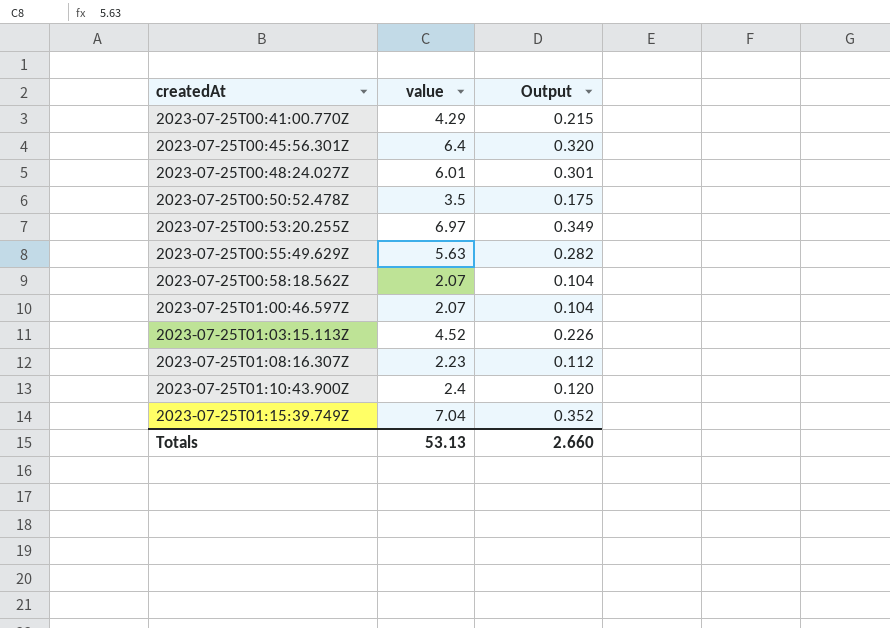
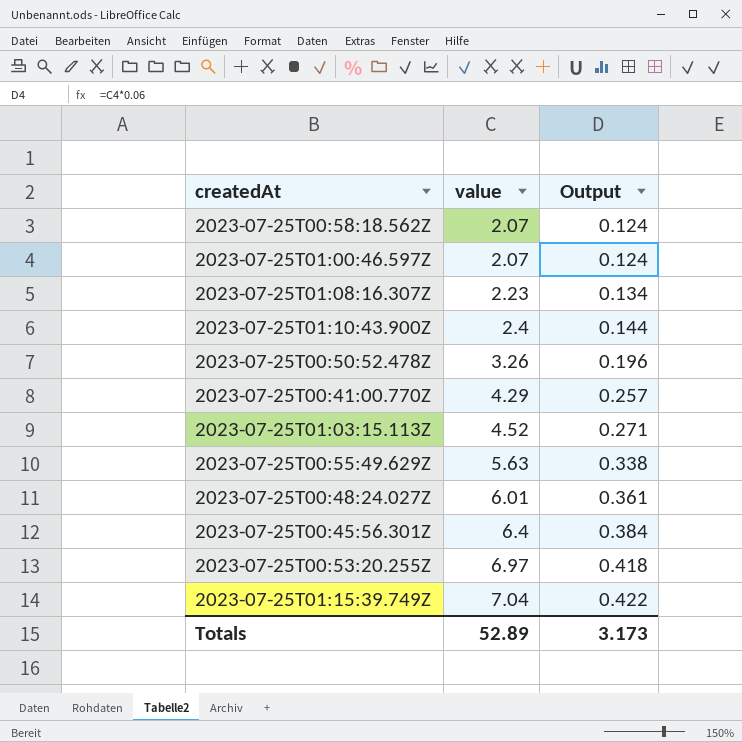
row order: createdAt ascending -> value ascending
column Output | formula: [value] * 0.05 -> [value] * 0.06
2023-07-25T00:50:52.478Z | value: 3.5 -> 3.26
Totals | value: 53.13 -> 52.89
Totals | Output: 2.660 -> 3.173

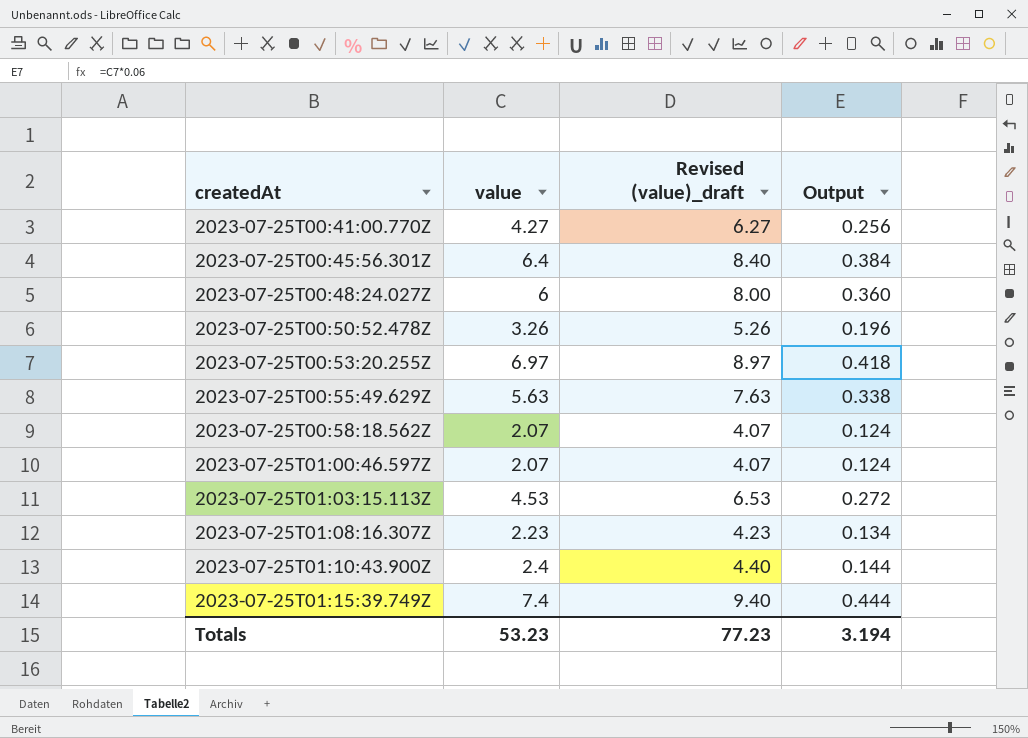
row order: value ascending -> createdAt ascending
column Revised (value)_draft | formula: none -> [value] + 2
2023-07-25T00:41:00.770Z | value: 4.29 -> 4.27
2023-07-25T00:41:00.770Z | Output: 0.257 -> 0.256
2023-07-25T00:48:24.027Z | value: 6.01 -> 6
2023-07-25T00:48:24.027Z | Output: 0.361 -> 0.360
2023-07-25T01:03:15.113Z | value: 4.52 -> 4.53
2023-07-25T01:03:15.113Z | Output: 0.271 -> 0.272
2023-07-25T01:15:39.749Z | value: 7.04 -> 7.4
2023-07-25T01:15:39.749Z | Output: 0.422 -> 0.444
Totals | value: 52.89 -> 53.23
Totals | Output: 3.173 -> 3.194

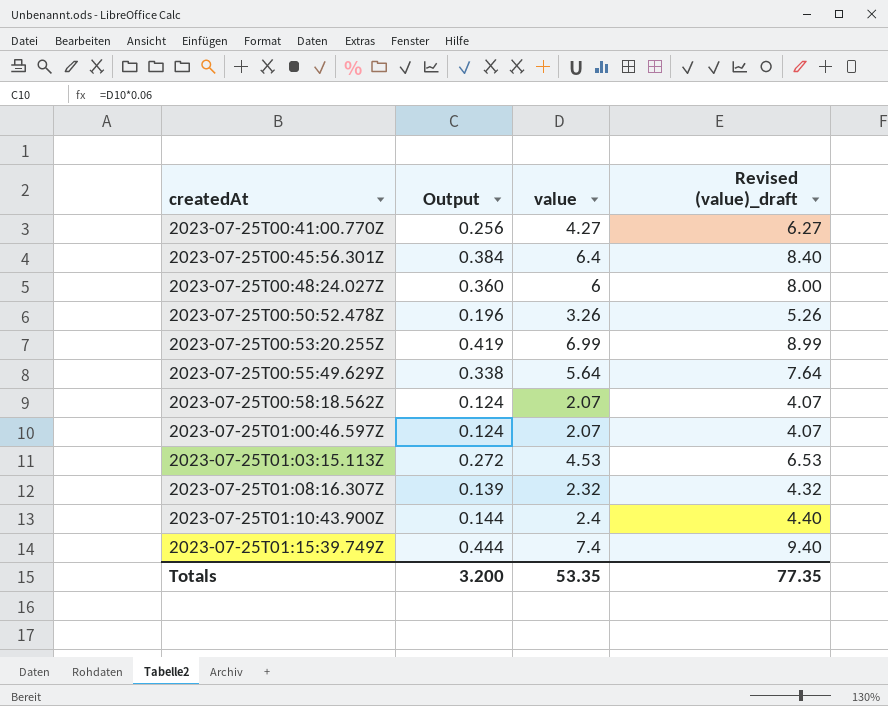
column Output | position: 4 -> 2
2023-07-25T00:53:20.255Z | Output: 0.418 -> 0.419
2023-07-25T00:53:20.255Z | value: 6.97 -> 6.99
2023-07-25T00:53:20.255Z | Revised (value)_draft: 8.97 -> 8.99
2023-07-25T00:55:49.629Z | value: 5.63 -> 5.64
2023-07-25T00:55:49.629Z | Revised (value)_draft: 7.63 -> 7.64
2023-07-25T01:08:16.307Z | Output: 0.134 -> 0.139
2023-07-25T01:08:16.307Z | value: 2.23 -> 2.32
2023-07-25T01:08:16.307Z | Revised (value)_draft: 4.23 -> 4.32
Totals | Output: 3.194 -> 3.200
Totals | value: 53.23 -> 53.35
Totals | Revised (value)_draft: 77.23 -> 77.35

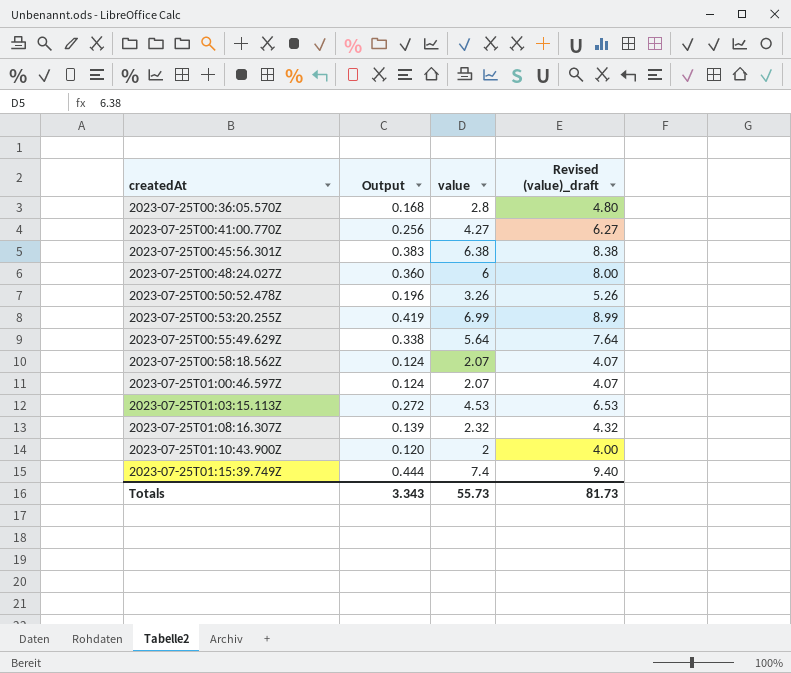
row 2023-07-25T00:36:05.570Z: none -> 0.168 | 2.8 | 4.80
2023-07-25T00:45:56.301Z | Output: 0.384 -> 0.383
2023-07-25T00:45:56.301Z | value: 6.4 -> 6.38
2023-07-25T00:45:56.301Z | Revised (value)_draft: 8.40 -> 8.38
2023-07-25T01:10:43.900Z | Output: 0.144 -> 0.120
2023-07-25T01:10:43.900Z | value: 2.4 -> 2
2023-07-25T01:10:43.900Z | Revised (value)_draft: 4.40 -> 4.00
Totals | Output: 3.200 -> 3.343
Totals | value: 53.35 -> 55.73
Totals | Revised (value)_draft: 77.35 -> 81.73

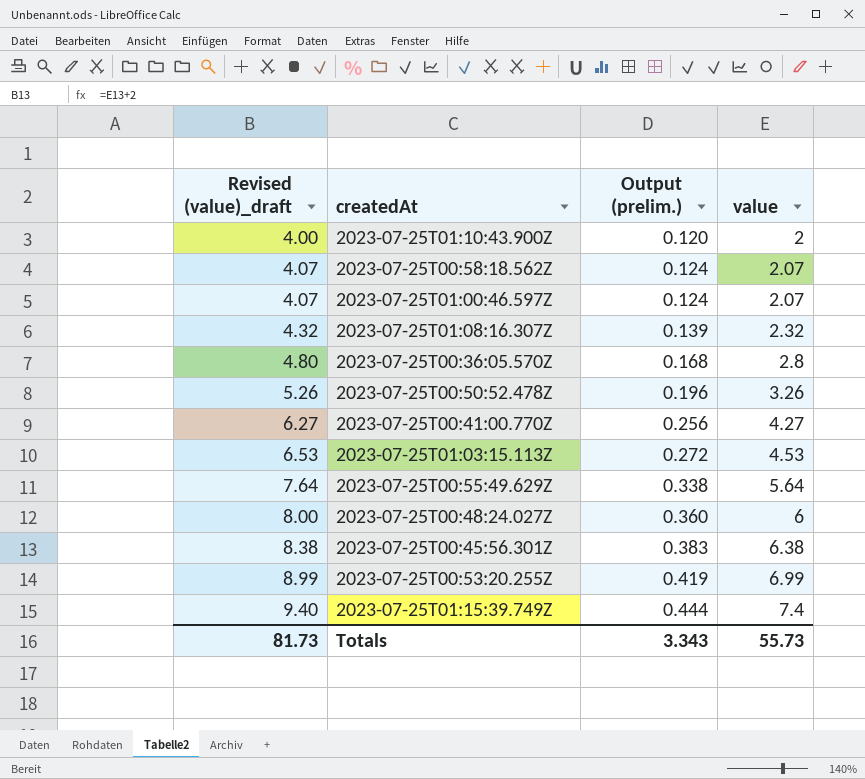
row order: createdAt ascending -> Revised (value)_draft ascending
column Revised (value)_draft | position: 4 -> 1
column name: Output -> Output (prelim.)

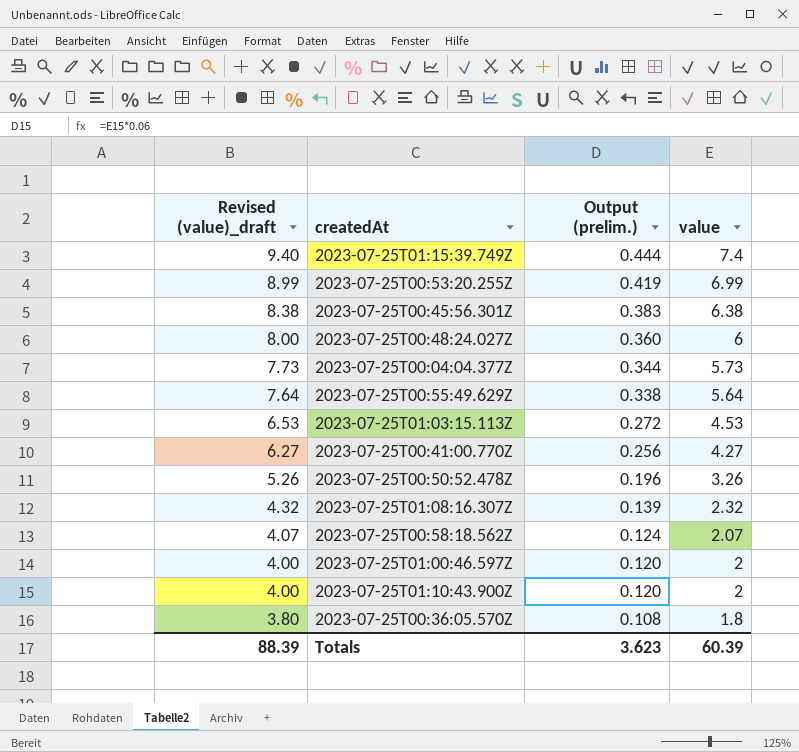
row order: Revised (value)_draft ascending -> Revised (value)_draft descending
row 2023-07-25T00:04:04.377Z: none -> 7.73 | 0.344 | 5.73
2023-07-25T01:00:46.597Z | Revised (value)_draft: 4.07 -> 4.00
2023-07-25T01:00:46.597Z | Output (prelim.): 0.124 -> 0.120
2023-07-25T01:00:46.597Z | value: 2.07 -> 2
2023-07-25T00:36:05.570Z | Revised (value)_draft: 4.80 -> 3.80
2023-07-25T00:36:05.570Z | Output (prelim.): 0.168 -> 0.108
2023-07-25T00:36:05.570Z | value: 2.8 -> 1.8
Totals | Revised (value)_draft: 81.73 -> 88.39
Totals | Output (prelim.): 3.343 -> 3.623
Totals | value: 55.73 -> 60.39

